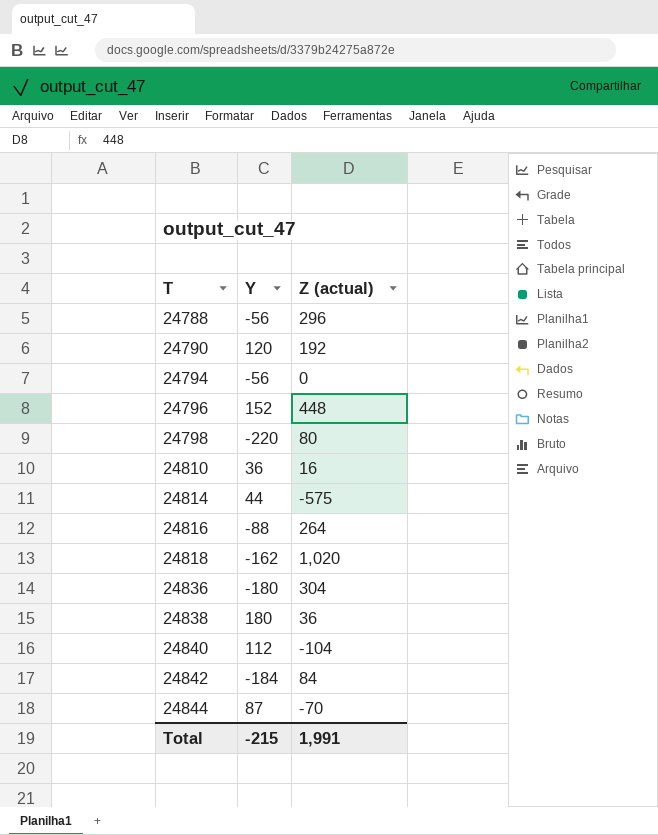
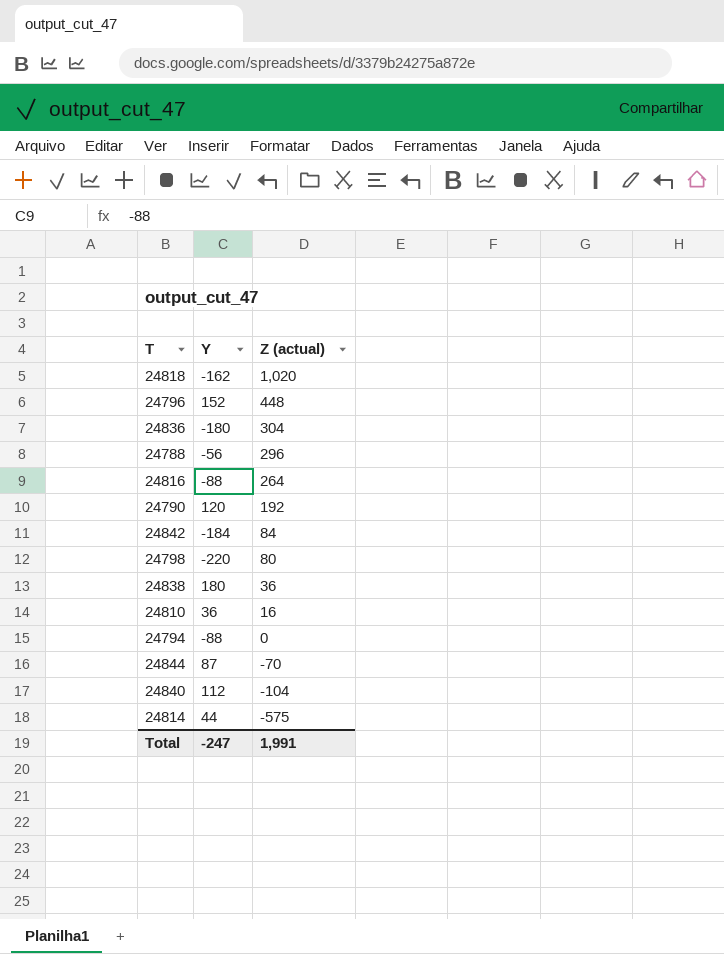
row order: T ascending -> Z (actual) descending
24794 | Y: -56 -> -88
Total | Y: -215 -> -247

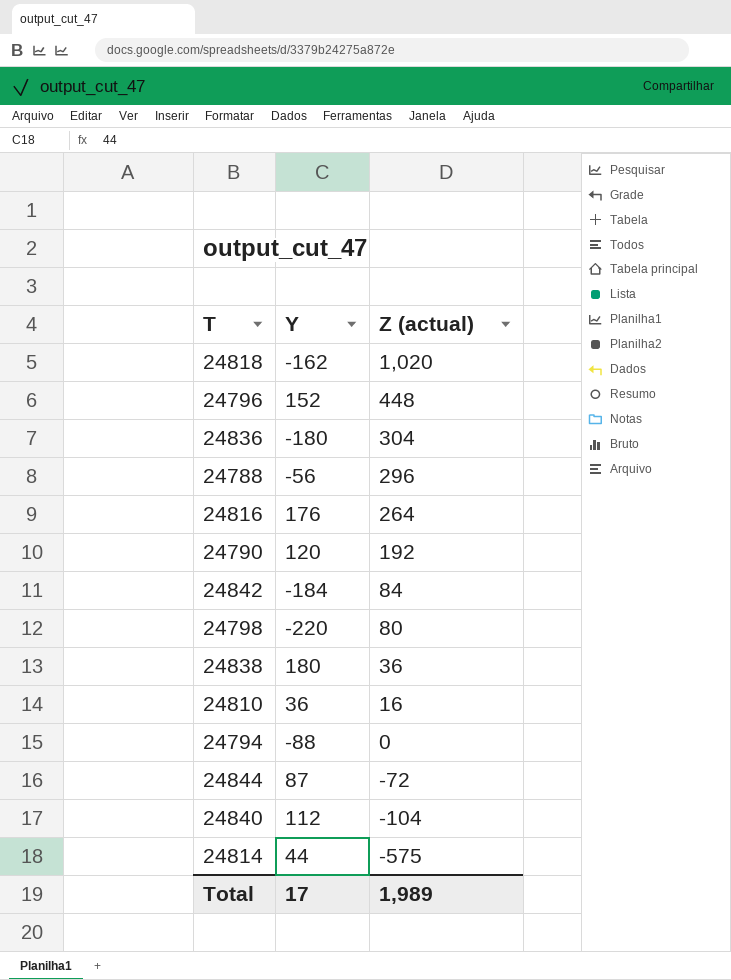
24816 | Y: -88 -> 176
24844 | Z (actual): -70 -> -72
Total | Y: -247 -> 17
Total | Z (actual): 1,991 -> 1,989

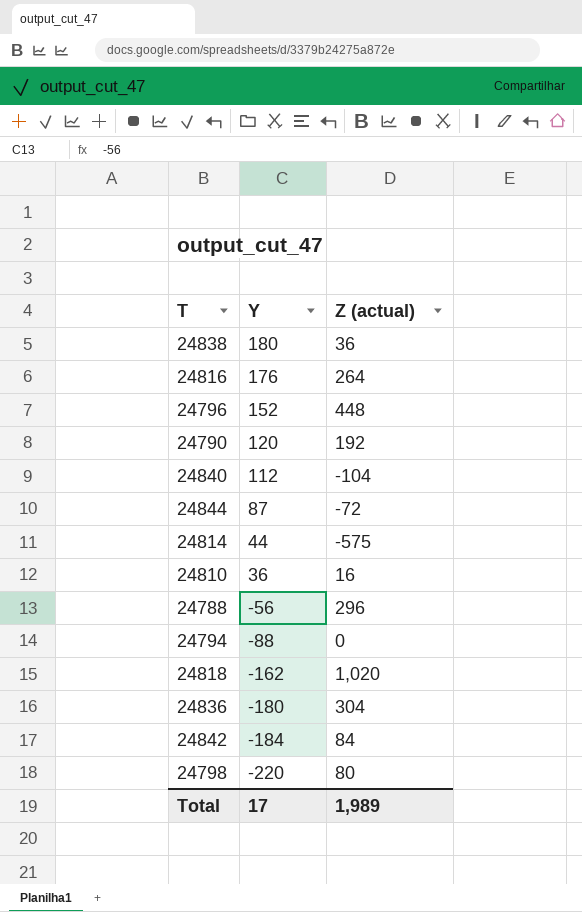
row order: Z (actual) descending -> Y descending

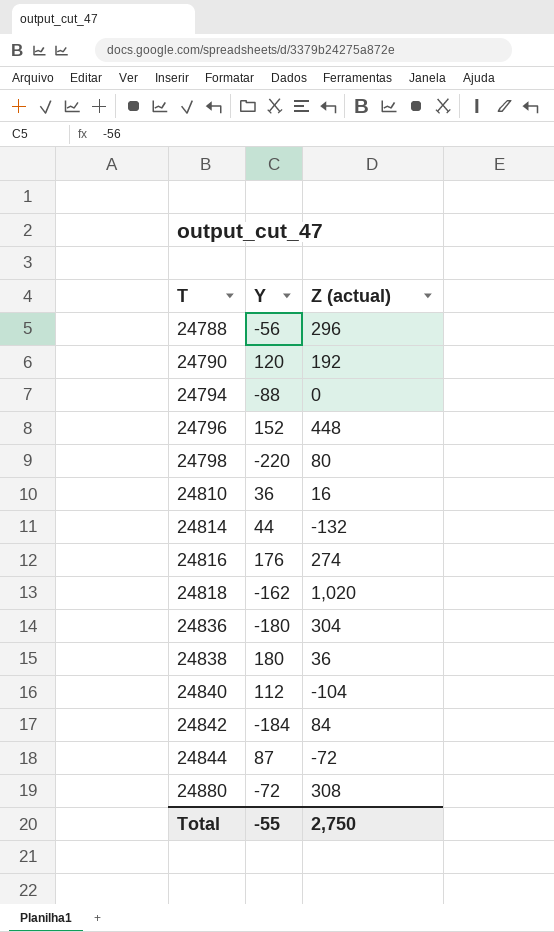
row order: Y descending -> T ascending
24814 | Z (actual): -575 -> -132
24816 | Z (actual): 264 -> 274
row 24880: none -> -72 | 308
Total | Y: 17 -> -55
Total | Z (actual): 1,989 -> 2,750

